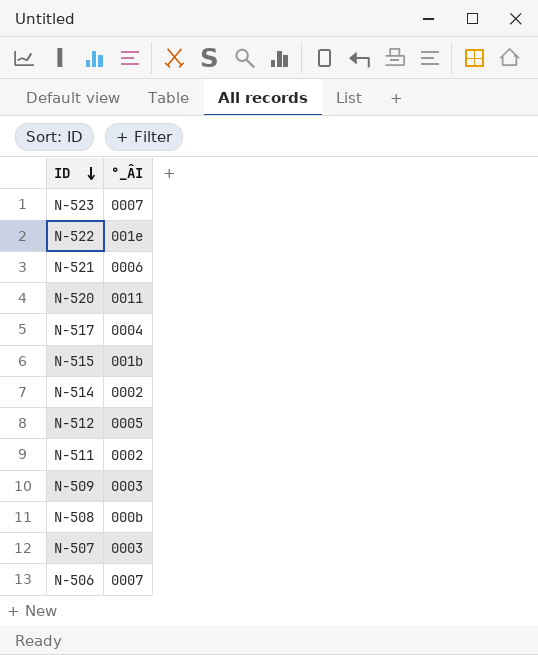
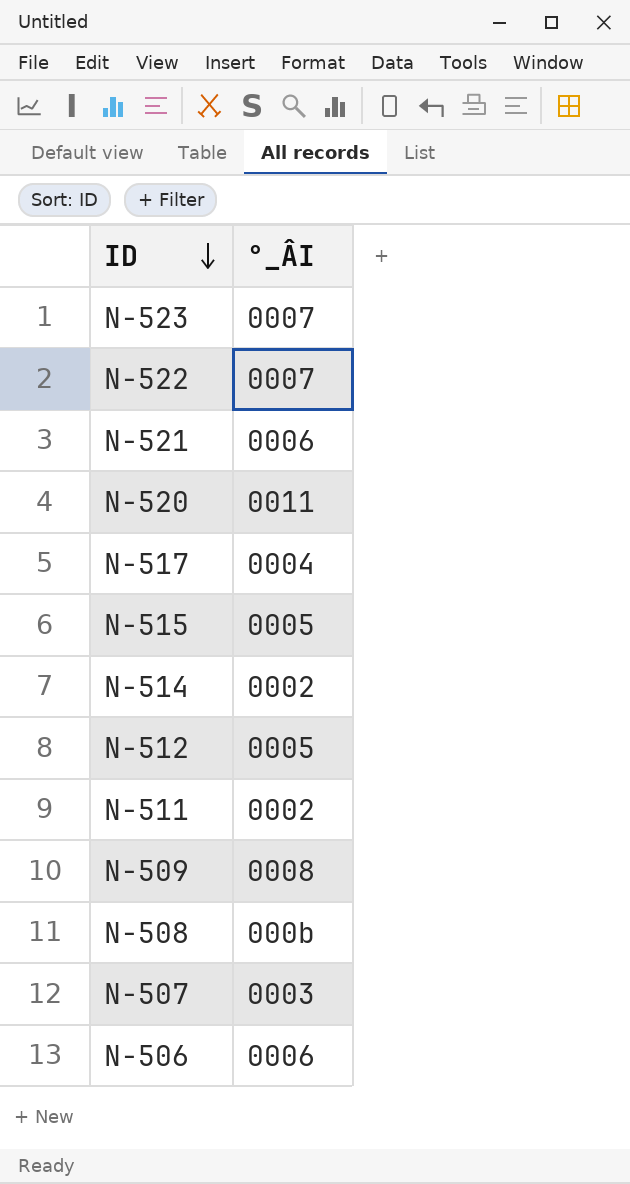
N-522 | °_ÂI: 001e -> 0007
N-515 | °_ÂI: 001b -> 0005
N-509 | °_ÂI: 0003 -> 0008
N-506 | °_ÂI: 0007 -> 0006

